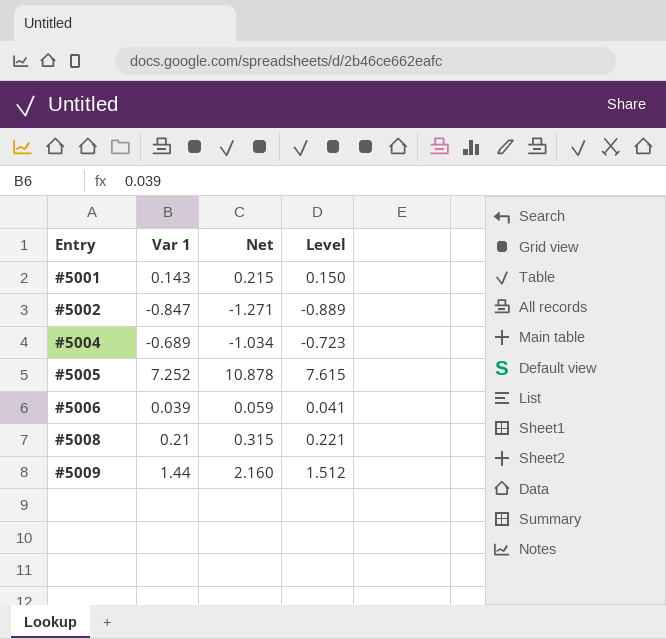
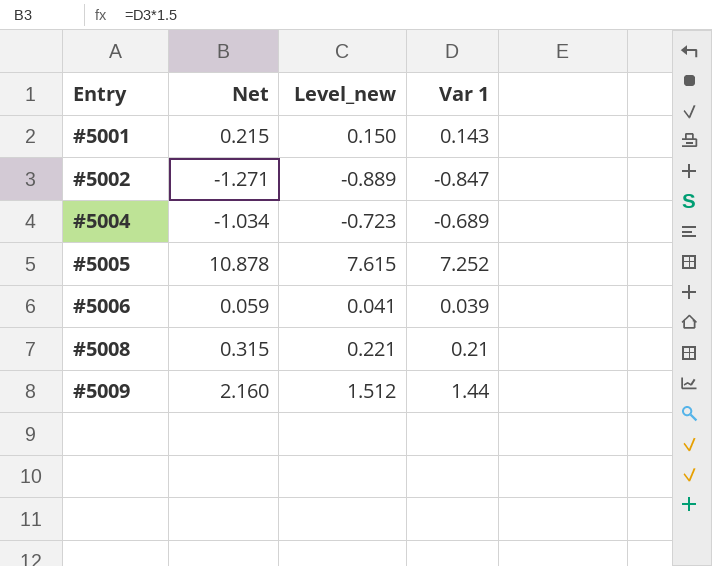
column name: Level -> Level_new
column Var 1 | position: 2 -> 4

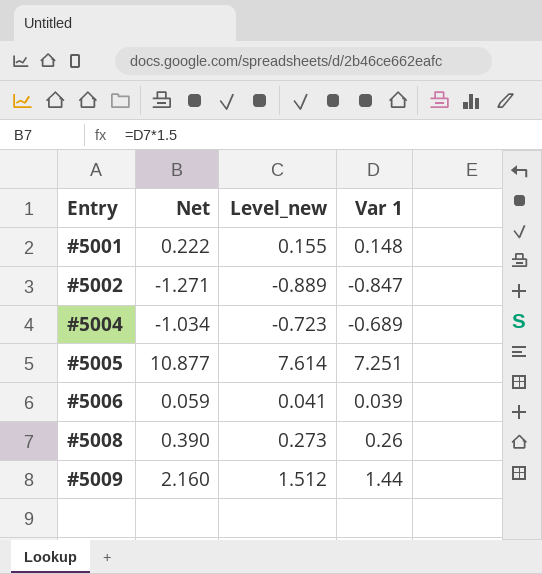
#5001 | Net: 0.215 -> 0.222
#5001 | Level_new: 0.150 -> 0.155
#5001 | Var 1: 0.143 -> 0.148
#5005 | Net: 10.878 -> 10.877
#5005 | Level_new: 7.615 -> 7.614
#5005 | Var 1: 7.252 -> 7.251
#5008 | Net: 0.315 -> 0.390
#5008 | Level_new: 0.221 -> 0.273
#5008 | Var 1: 0.21 -> 0.26

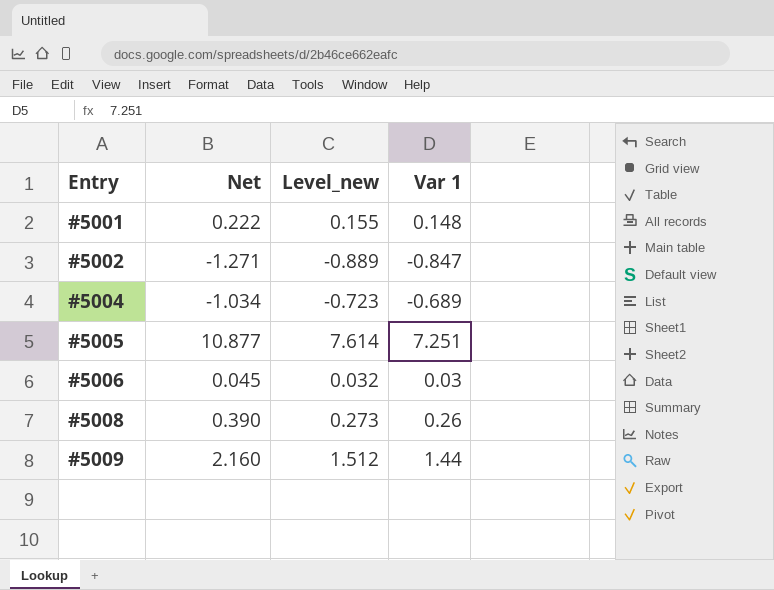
#5006 | Net: 0.059 -> 0.045
#5006 | Level_new: 0.041 -> 0.032
#5006 | Var 1: 0.039 -> 0.03

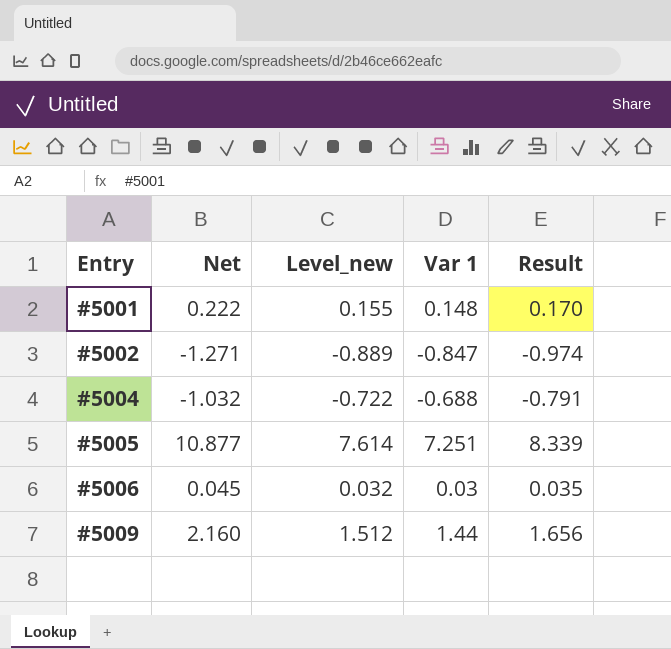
column Result | formula: none -> [Var 1] * 1.15
row #5008: 0.390 | 0.273 | 0.26 -> none
#5004 | Net: -1.034 -> -1.032
#5004 | Level_new: -0.723 -> -0.722
#5004 | Var 1: -0.689 -> -0.688

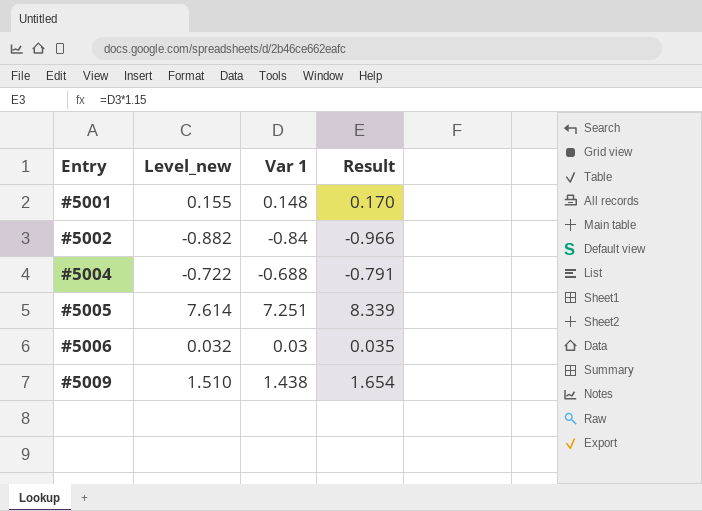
column Net | formula: [Var 1] * 1.5 -> none
#5002 | Level_new: -0.889 -> -0.882
#5002 | Var 1: -0.847 -> -0.84
#5002 | Result: -0.974 -> -0.966
#5009 | Level_new: 1.512 -> 1.510
#5009 | Var 1: 1.44 -> 1.438
#5009 | Result: 1.656 -> 1.654

